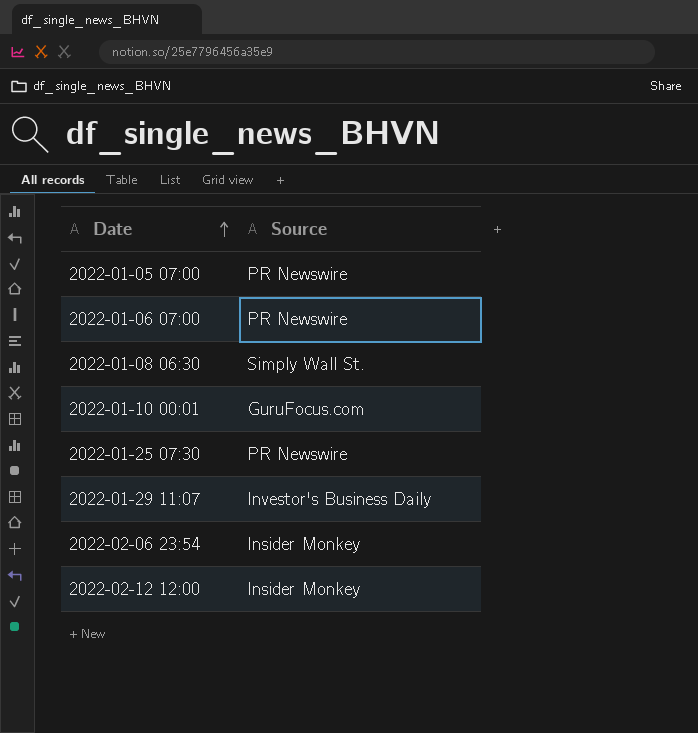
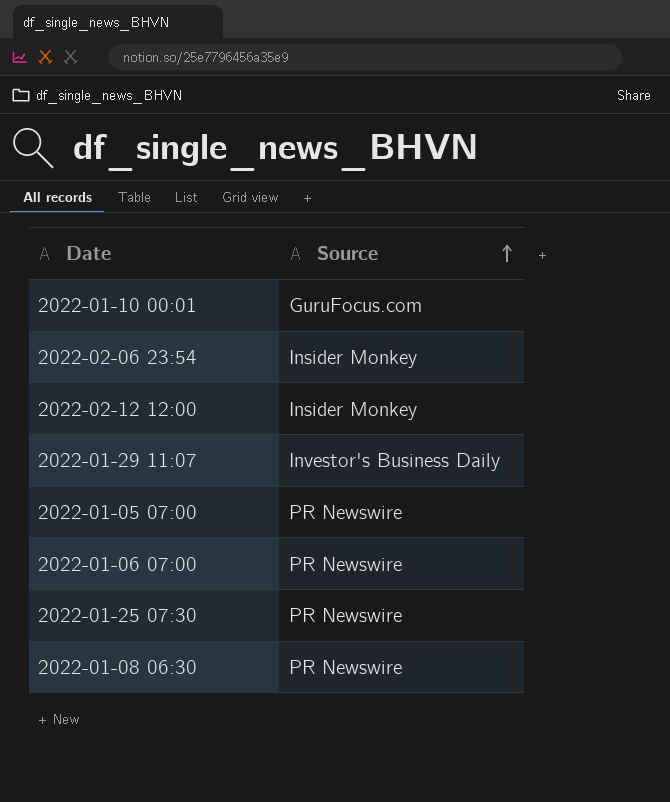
row order: Date ascending -> Source ascending
2022-01-08 06:30 | Source: Simply Wall St. -> PR Newswire

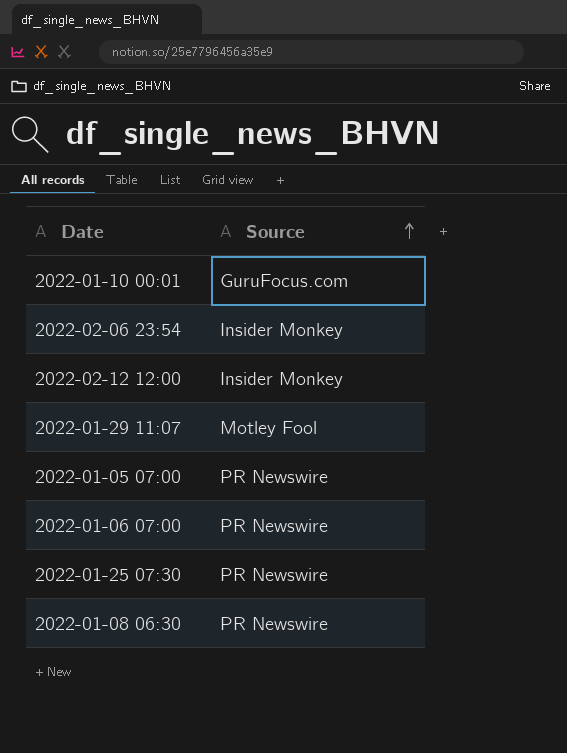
2022-01-29 11:07 | Source: Investor's Business Daily -> Motley Fool

